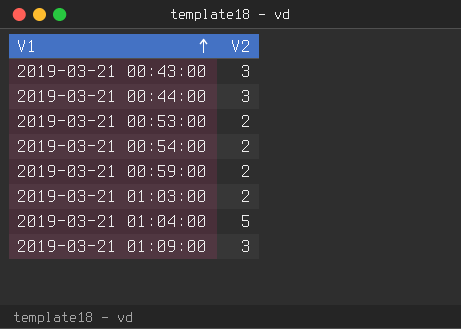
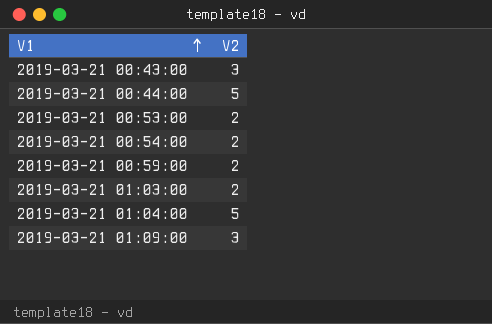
2019-03-21 00:44:00 | V2: 3 -> 5

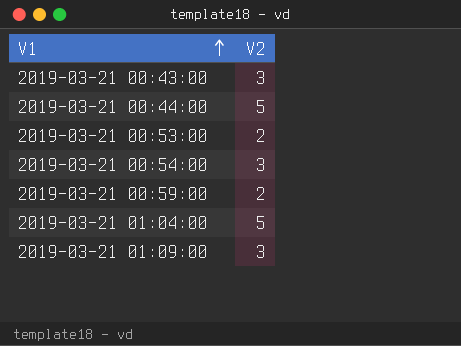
row 2019-03-21 01:03:00: 2 -> none
2019-03-21 00:54:00 | V2: 2 -> 3

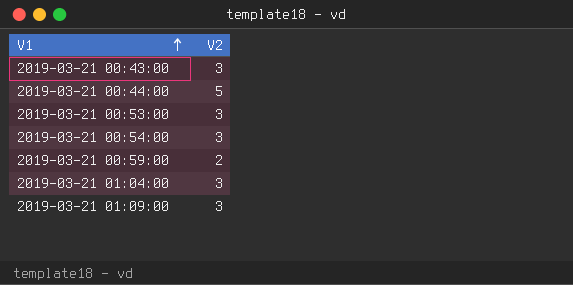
2019-03-21 00:53:00 | V2: 2 -> 3
2019-03-21 01:04:00 | V2: 5 -> 3

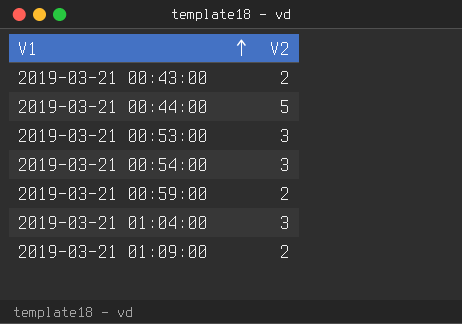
2019-03-21 00:43:00 | V2: 3 -> 2
2019-03-21 01:09:00 | V2: 3 -> 2

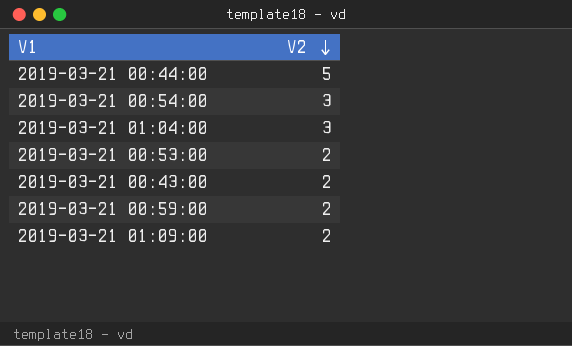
row order: V1 ascending -> V2 descending
2019-03-21 00:53:00 | V2: 3 -> 2

